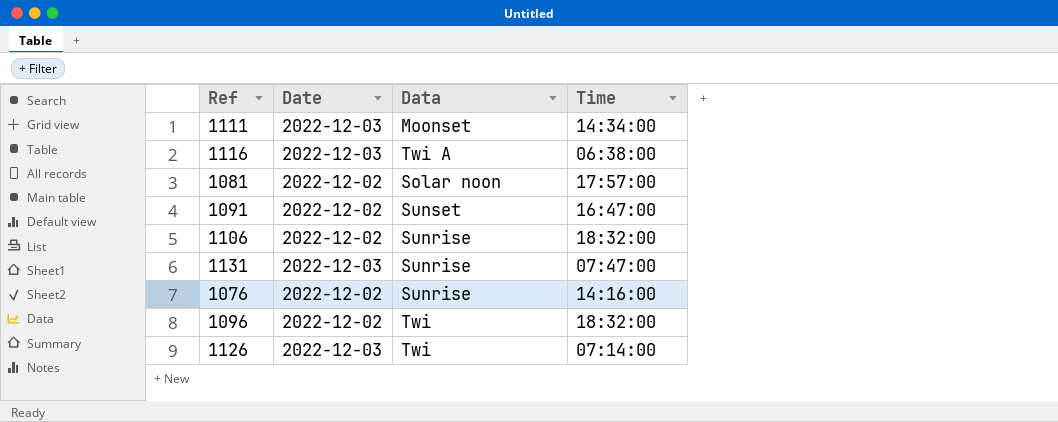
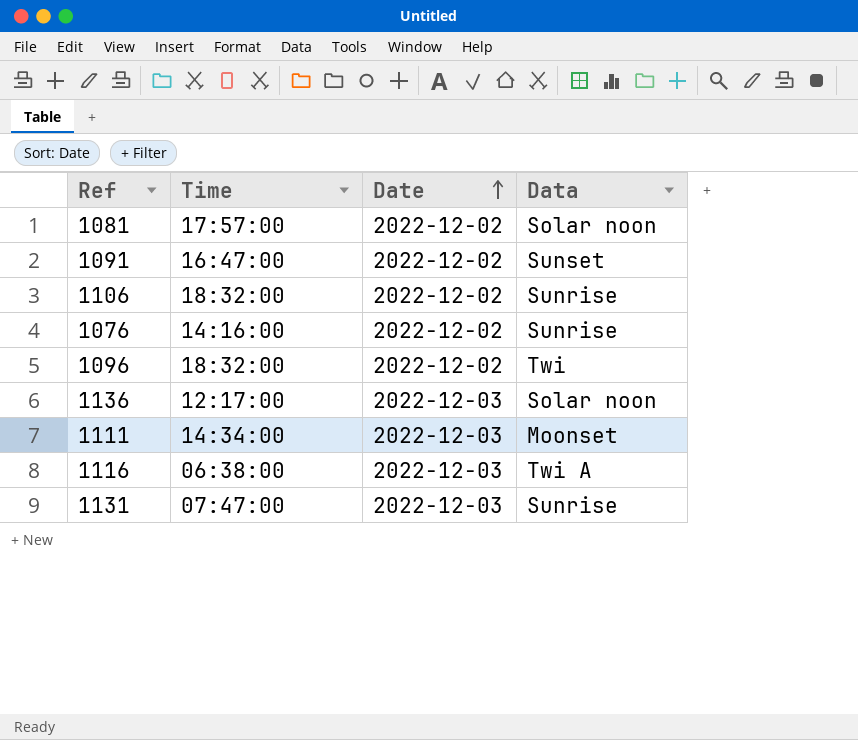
row order: none -> Date ascending
column Time | position: 4 -> 2
row 1126: 2022-12-03 | Twi | 07:14:00 -> none
row 1136: none -> 12:17:00 | 2022-12-03 | Solar noon

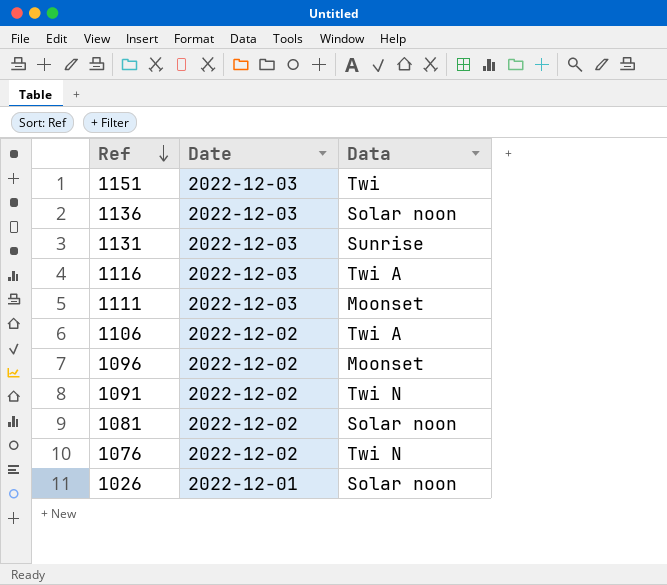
row order: Date ascending -> Ref descending
column Time | position: 2 -> none
row 1151: none -> 2022-12-03 | Twi
1106 | Data: Sunrise -> Twi A
1096 | Data: Twi -> Moonset
1091 | Data: Sunset -> Twi N
1076 | Data: Sunrise -> Twi N
row 1026: none -> 2022-12-01 | Solar noon

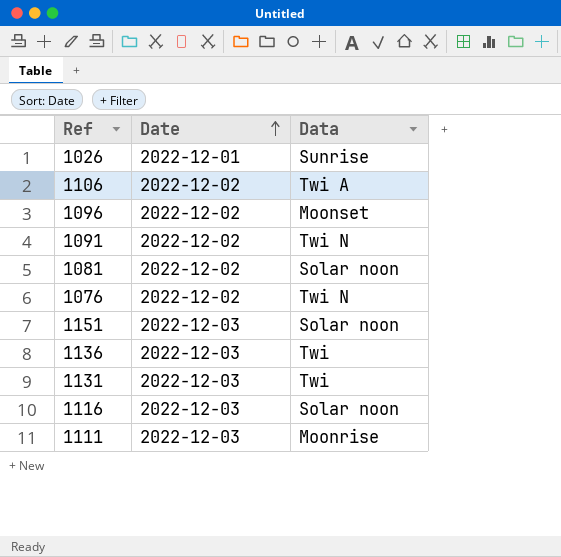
row order: Ref descending -> Date ascending
1026 | Data: Solar noon -> Sunrise
1151 | Data: Twi -> Solar noon
1136 | Data: Solar noon -> Twi
1131 | Data: Sunrise -> Twi
1116 | Data: Twi A -> Solar noon
1111 | Data: Moonset -> Moonrise

